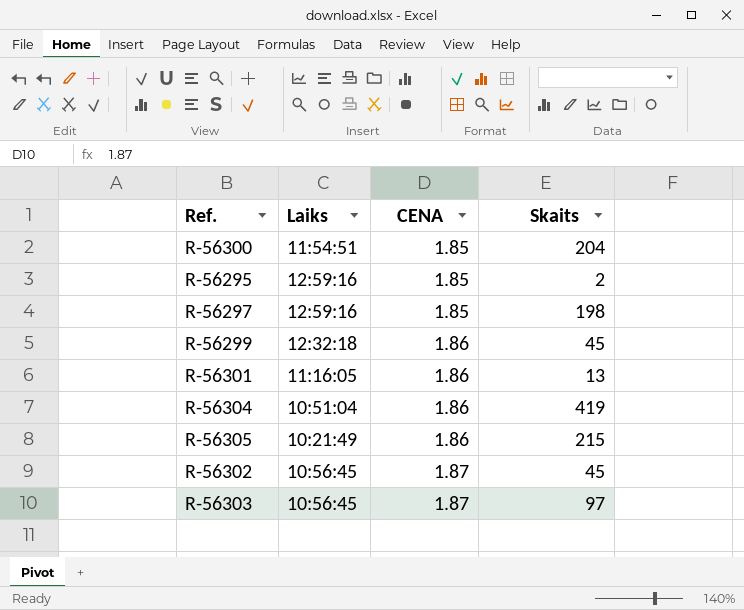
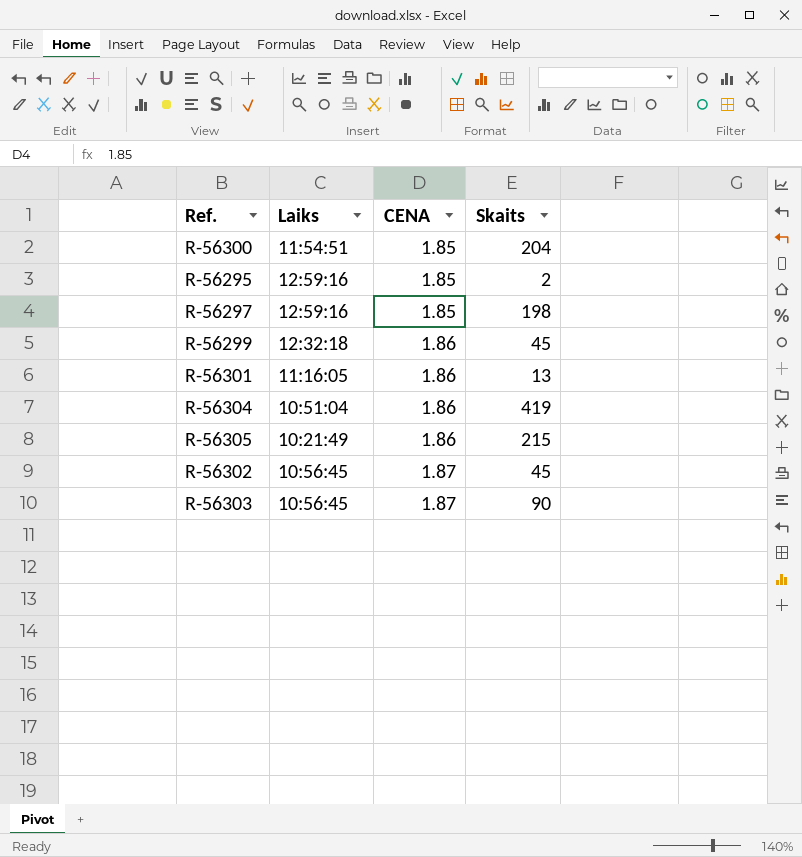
R-56303 | Skaits: 97 -> 90

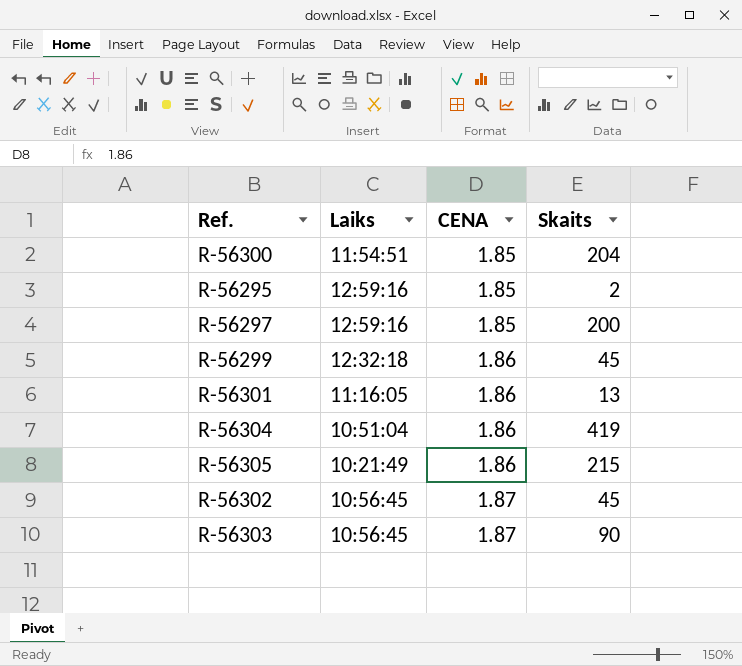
R-56297 | Skaits: 198 -> 200

